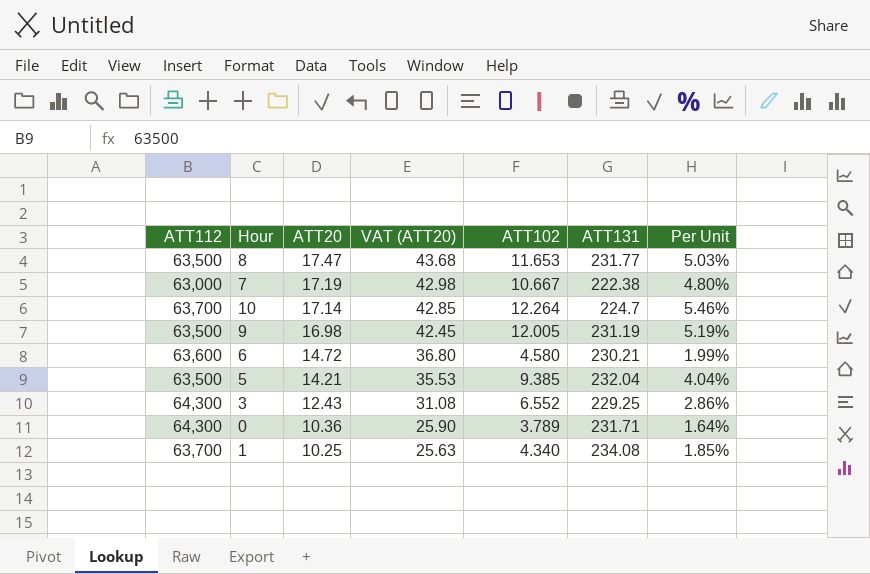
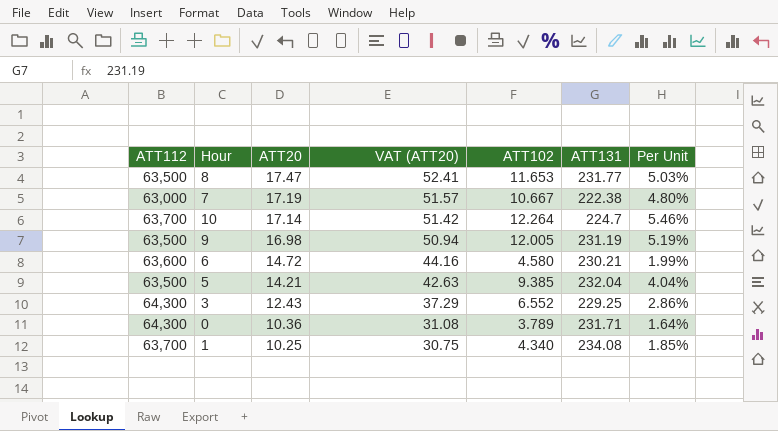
column VAT (ATT20) | formula: [ATT20] * 2.5 -> [ATT20] * 3

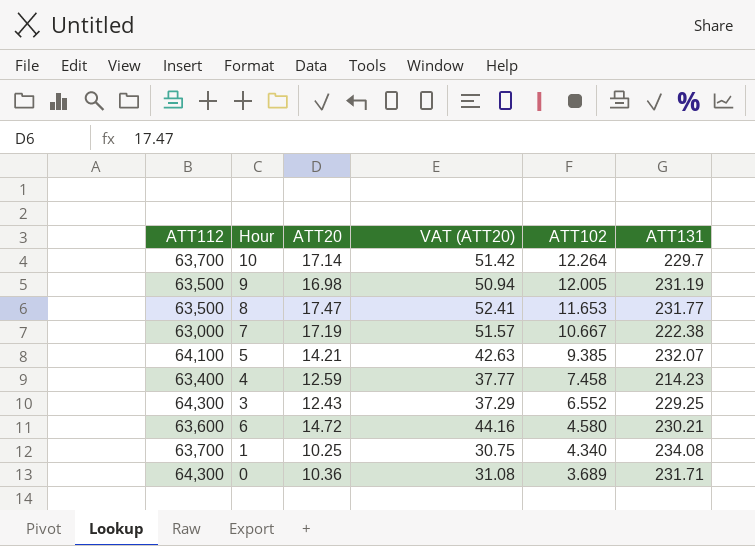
row order: ATT20 descending -> ATT102 descending
column Per Unit | formula: [ATT102] / [ATT131] -> none
10 | ATT131: 224.7 -> 229.7
5 | ATT112: 63,500 -> 64,100
5 | ATT131: 232.04 -> 232.07
row 4: none -> 63,400 | 12.59 | 37.77 | 7.458 | 214.23
0 | ATT102: 3.789 -> 3.689

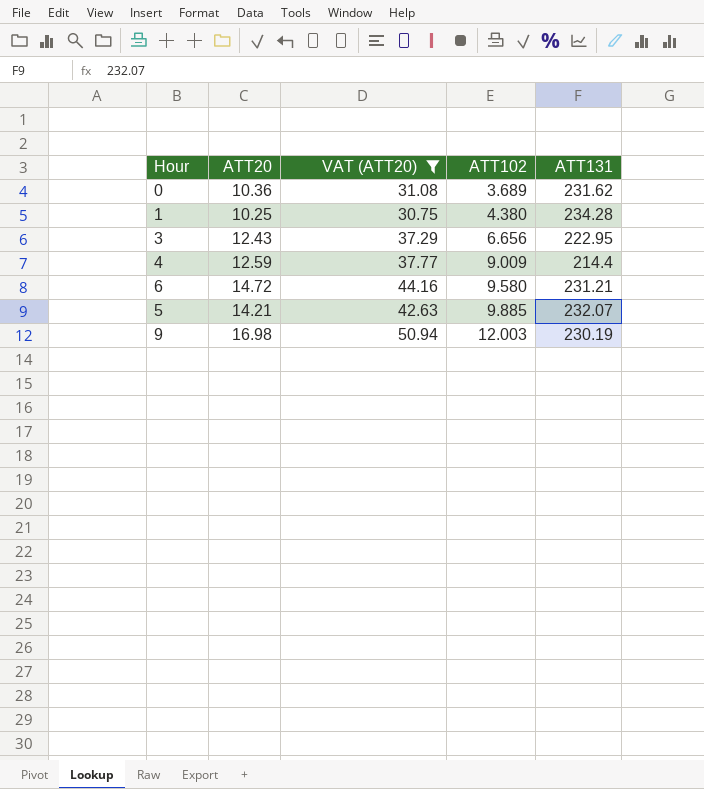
filter: none -> VAT (ATT20) <= 50.94
row order: ATT102 descending -> ATT102 ascending
column ATT112 | position: 1 -> none
0 | ATT131: 231.71 -> 231.62
1 | ATT102: 4.340 -> 4.380
1 | ATT131: 234.08 -> 234.28
3 | ATT102: 6.552 -> 6.656
3 | ATT131: 229.25 -> 222.95
4 | ATT102: 7.458 -> 9.009
4 | ATT131: 214.23 -> 214.4
6 | ATT102: 4.580 -> 9.580
6 | ATT131: 230.21 -> 231.21
5 | ATT102: 9.385 -> 9.885
9 | ATT102: 12.005 -> 12.003
9 | ATT131: 231.19 -> 230.19

